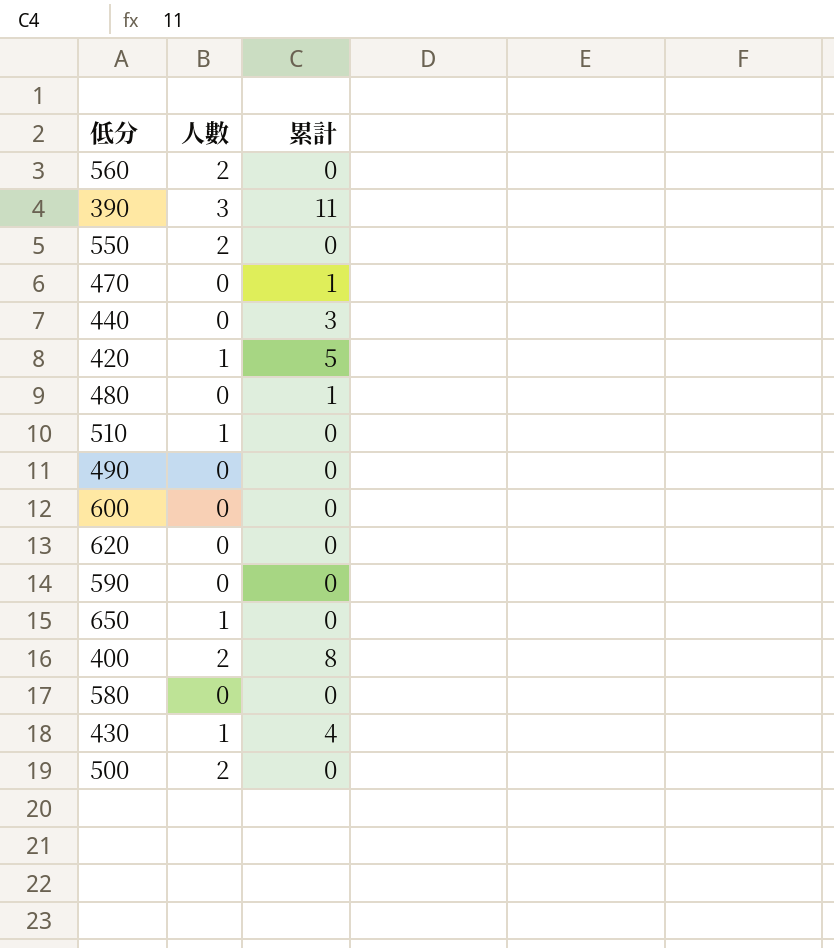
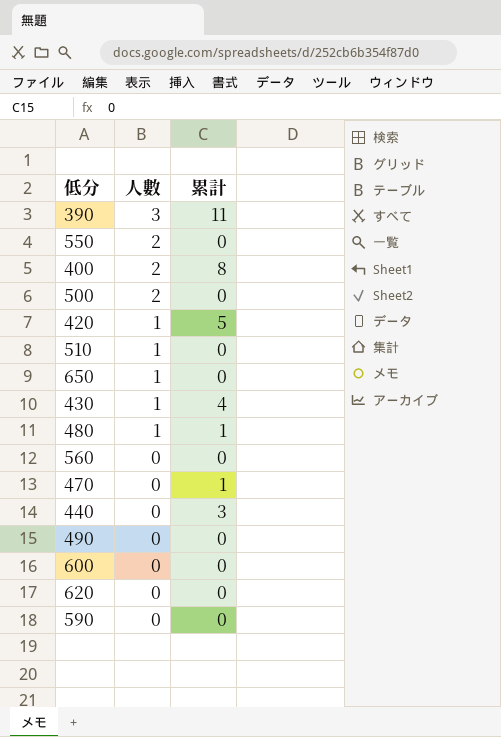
row order: none -> 人數 descending
row 580: 0 | 0 -> none
480 | 人數: 0 -> 1
560 | 人數: 2 -> 0

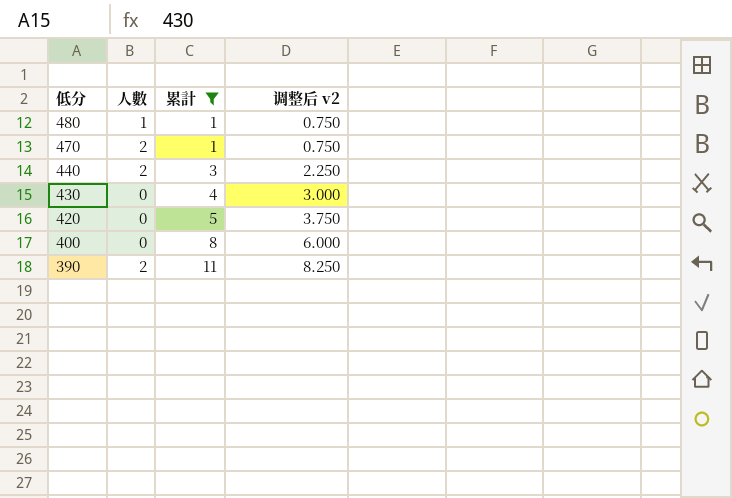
filter: none -> 累計 != 0
row order: 人數 descending -> 低分 descending
column 调整后 v2 | formula: none -> [累計] * 0.75
470 | 人數: 0 -> 2
440 | 人數: 0 -> 2
430 | 人數: 1 -> 0
420 | 人數: 1 -> 0
400 | 人數: 2 -> 0
390 | 人數: 3 -> 2

